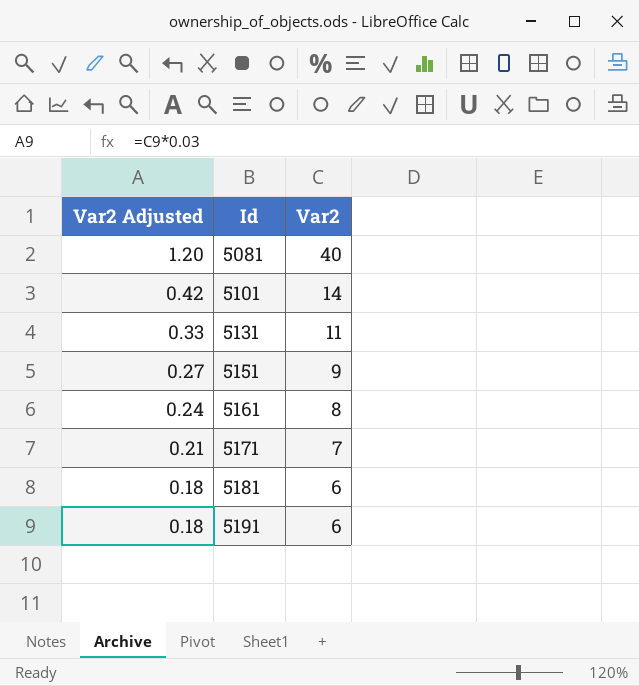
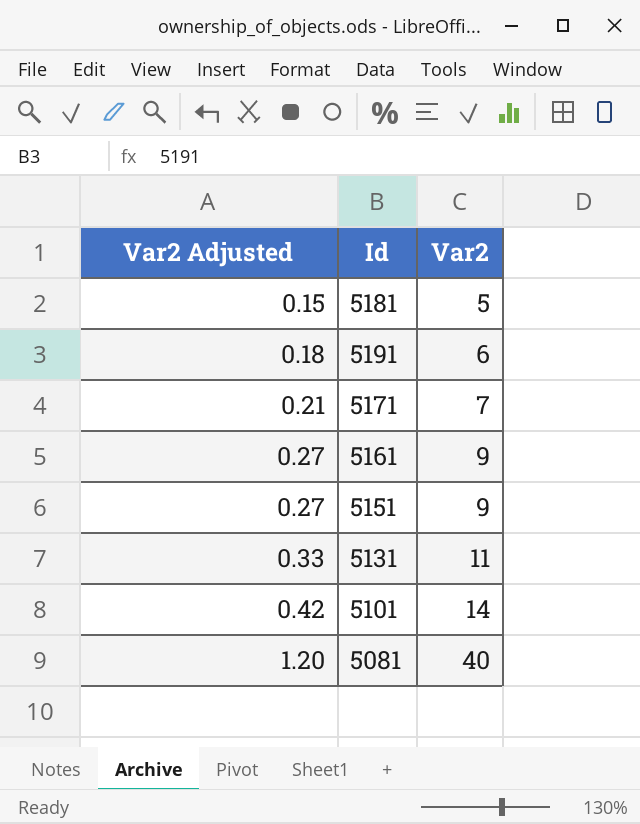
row order: Var2 Adjusted descending -> Var2 Adjusted ascending
5181 | Var2 Adjusted: 0.18 -> 0.15
5181 | Var2: 6 -> 5
5161 | Var2 Adjusted: 0.24 -> 0.27
5161 | Var2: 8 -> 9

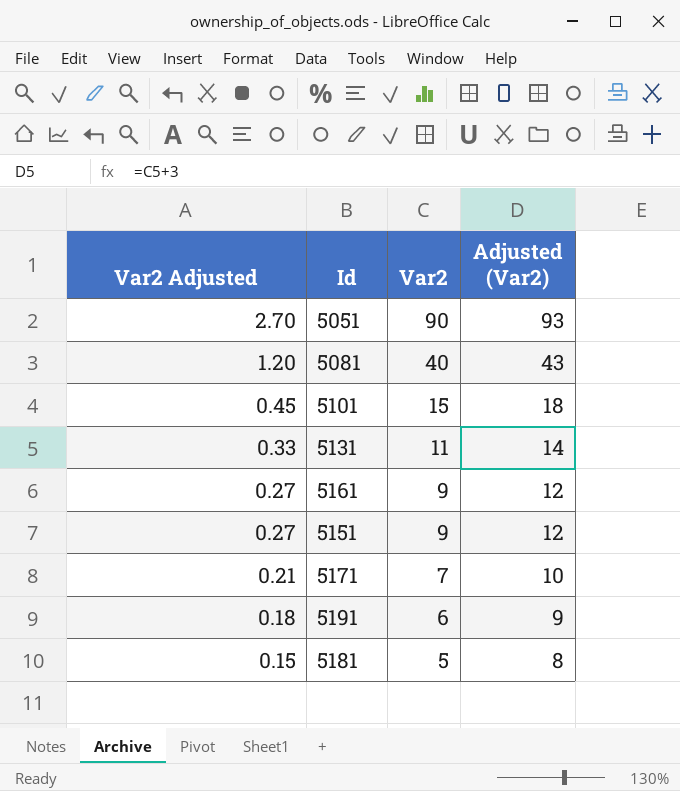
row order: Var2 Adjusted ascending -> Var2 Adjusted descending
column Adjusted (Var2) | formula: none -> [Var2] + 3
row 5051: none -> 2.70 | 90 | 93
5101 | Var2 Adjusted: 0.42 -> 0.45
5101 | Var2: 14 -> 15

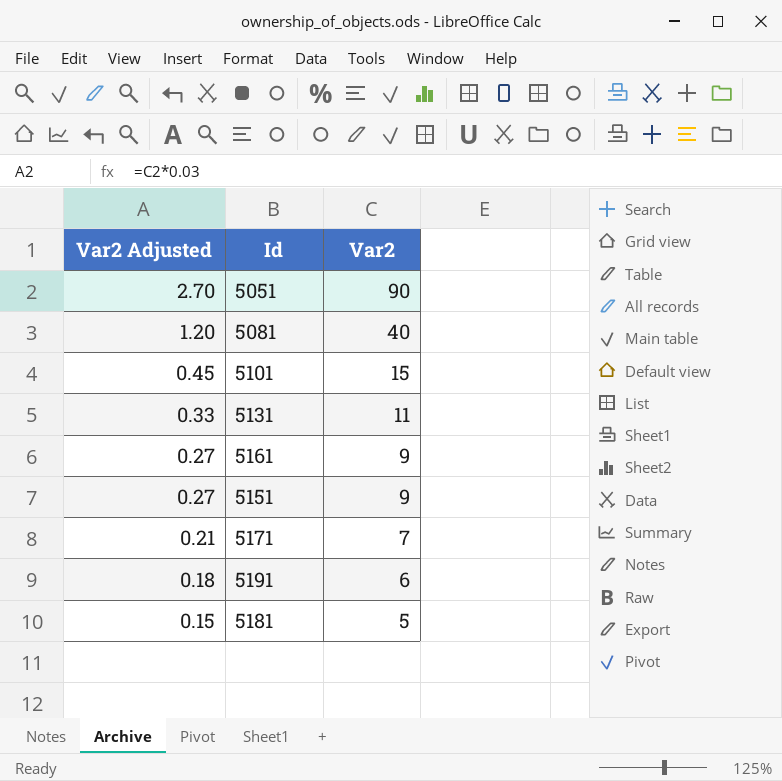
column Adjusted (Var2) | formula: [Var2] + 3 -> none

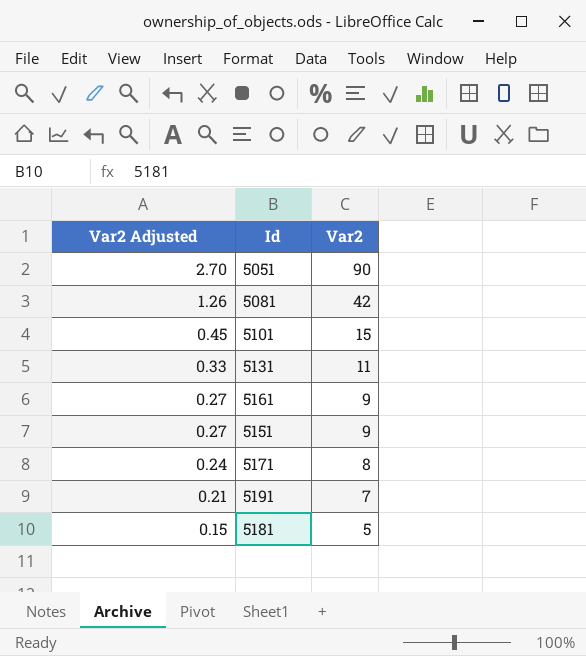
5081 | Var2 Adjusted: 1.20 -> 1.26
5081 | Var2: 40 -> 42
5171 | Var2 Adjusted: 0.21 -> 0.24
5171 | Var2: 7 -> 8
5191 | Var2 Adjusted: 0.18 -> 0.21
5191 | Var2: 6 -> 7

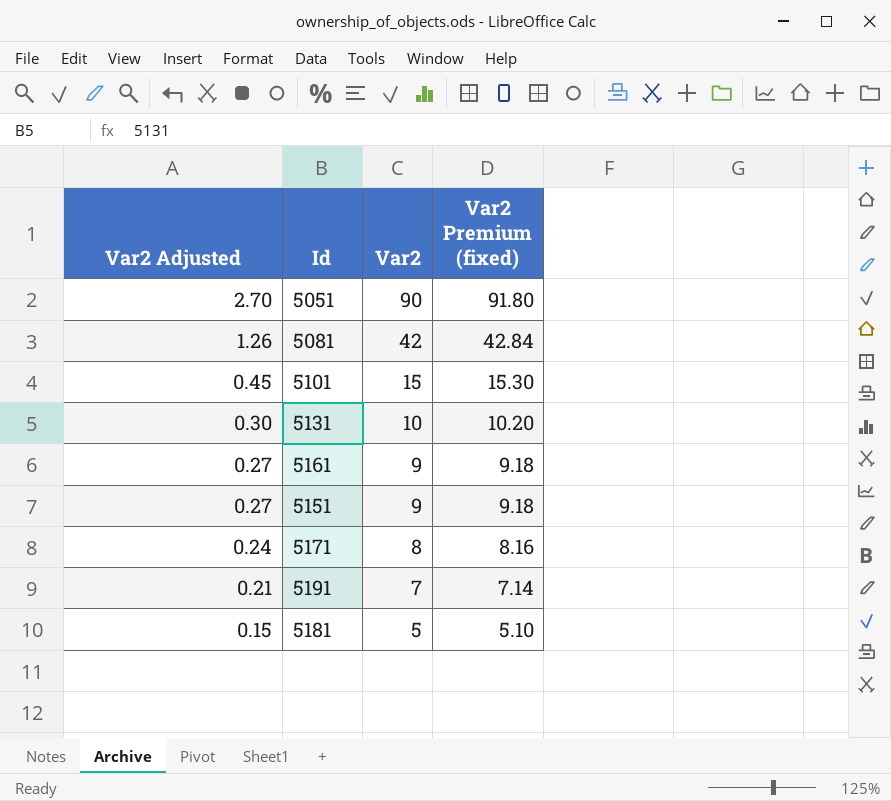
column Var2 Premium (fixed) | formula: none -> [Var2] * 1.02
5131 | Var2 Adjusted: 0.33 -> 0.30
5131 | Var2: 11 -> 10

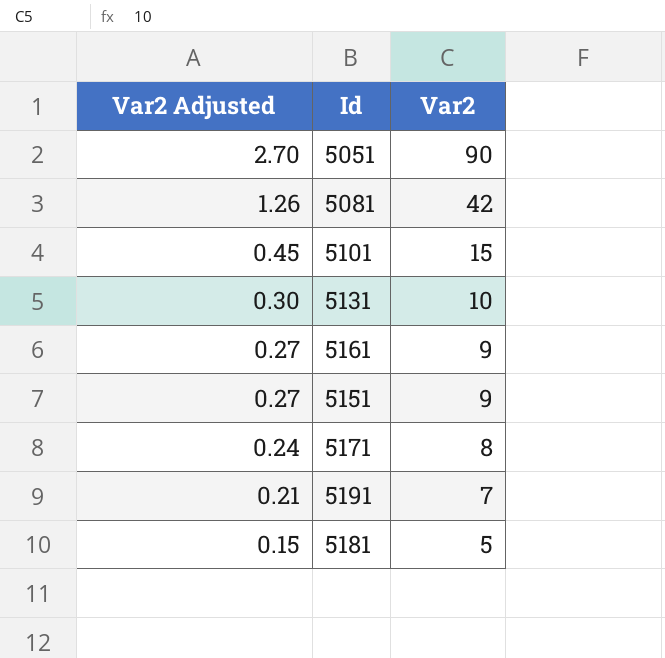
column Var2 Premium (fixed) | formula: [Var2] * 1.02 -> none

